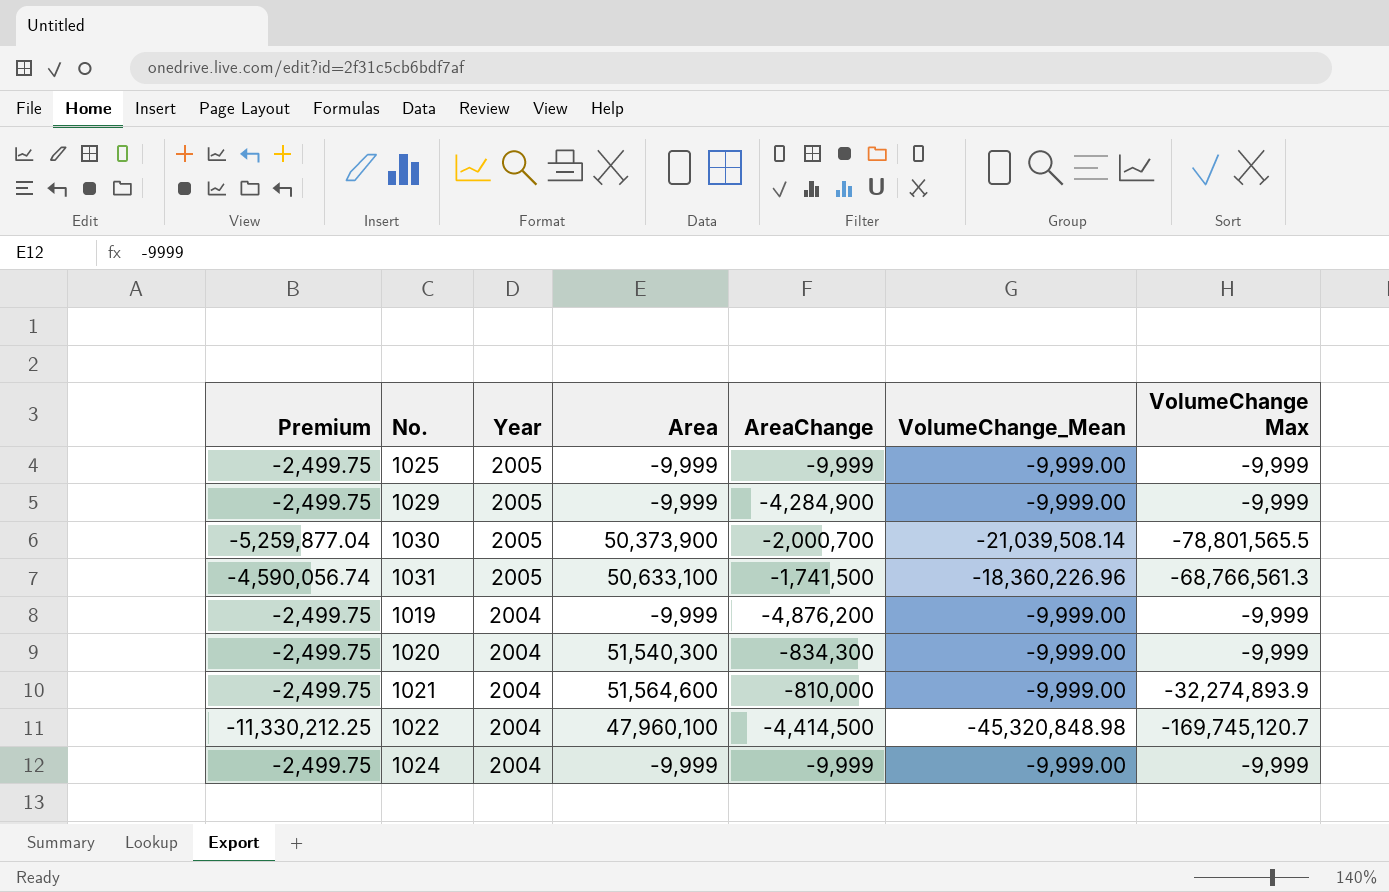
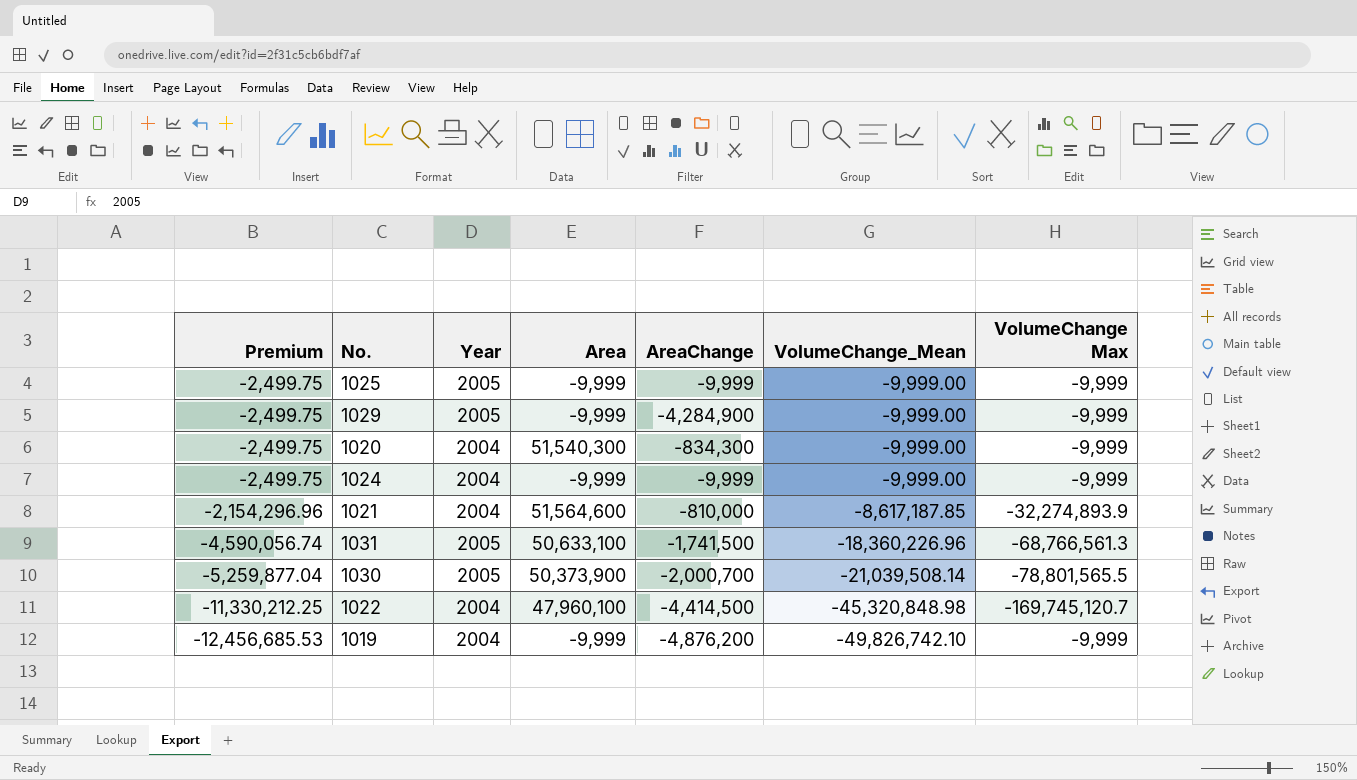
row order: Year descending -> Premium descending
1021 | Premium: -2,499.75 -> -2,154,296.96
1021 | VolumeChange_Mean: -9,999.00 -> -8,617,187.85
1019 | Premium: -2,499.75 -> -12,456,685.53
1019 | VolumeChange_Mean: -9,999.00 -> -49,826,742.10

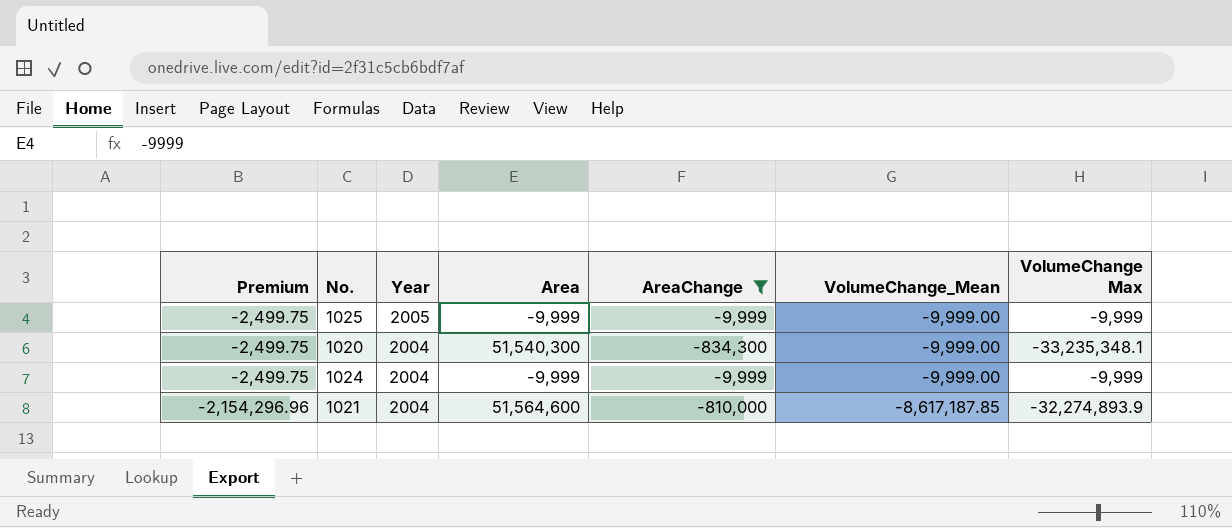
filter: none -> AreaChange >= -834,300
1020 | VolumeChange Max: -9,999 -> -33,235,348.1

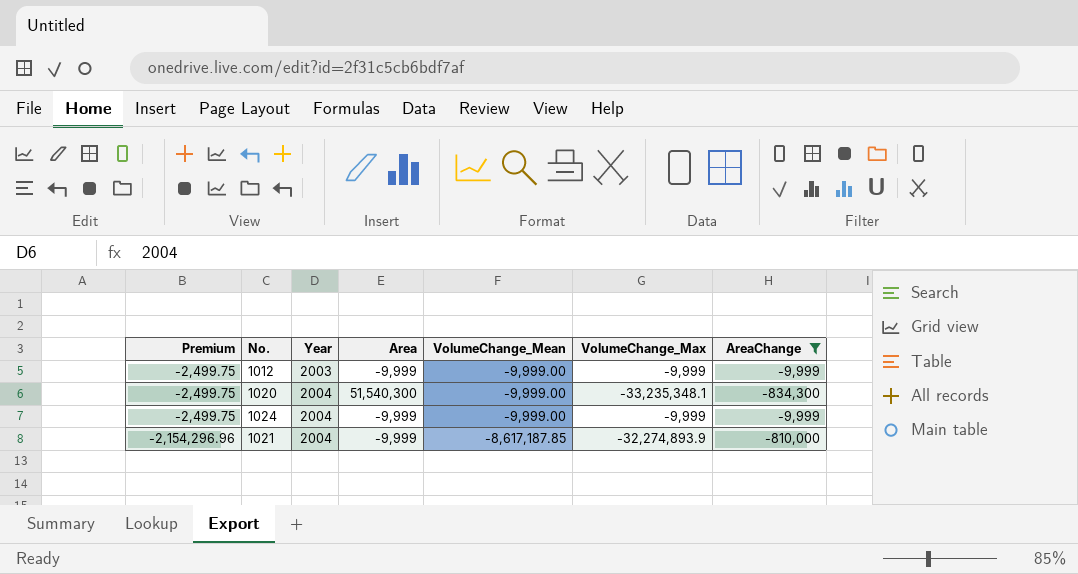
column name: VolumeChange Max -> VolumeChange_Max
column AreaChange | position: 5 -> 7
row 1025: -2,499.75 | 2005 | -9,999 | -9,999 | -9,999.00 | -9,999 -> none
row 1012: none -> -2,499.75 | 2003 | -9,999 | -9,999.00 | -9,999 | -9,999
1021 | Area: 51,564,600 -> -9,999

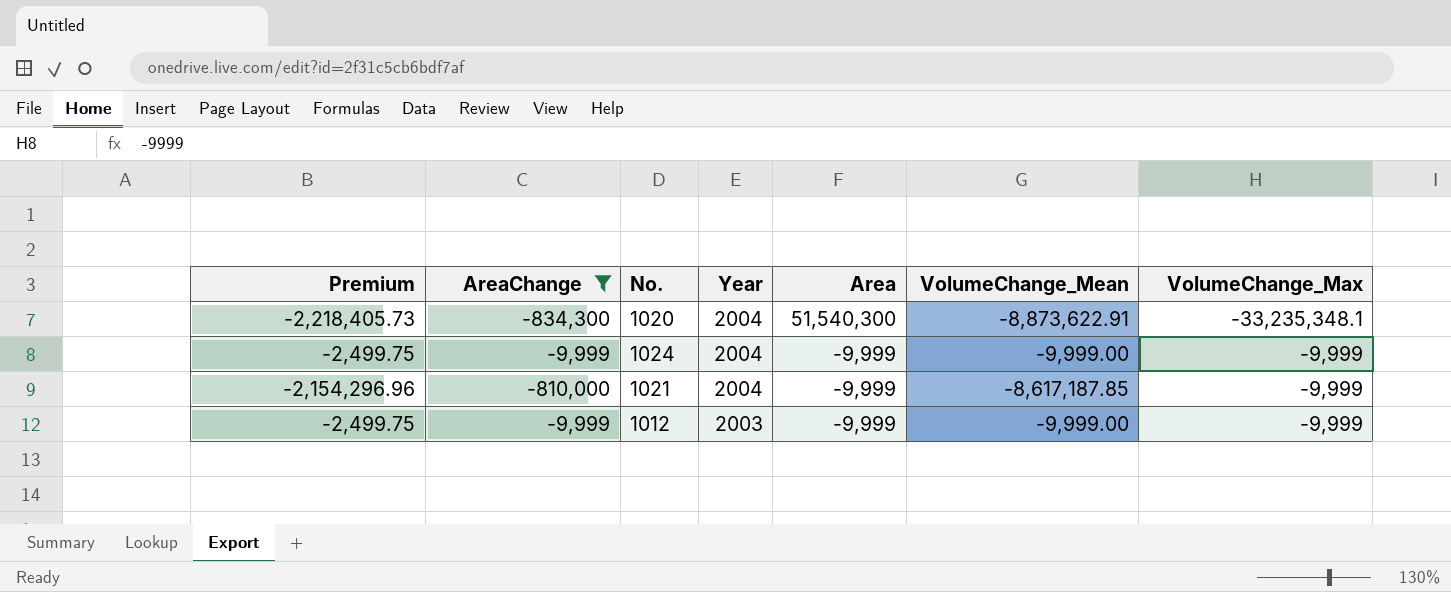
row order: Premium descending -> Year descending
column AreaChange | position: 7 -> 2
1020 | Premium: -2,499.75 -> -2,218,405.73
1020 | VolumeChange_Mean: -9,999.00 -> -8,873,622.91
1021 | VolumeChange_Max: -32,274,893.9 -> -9,999

